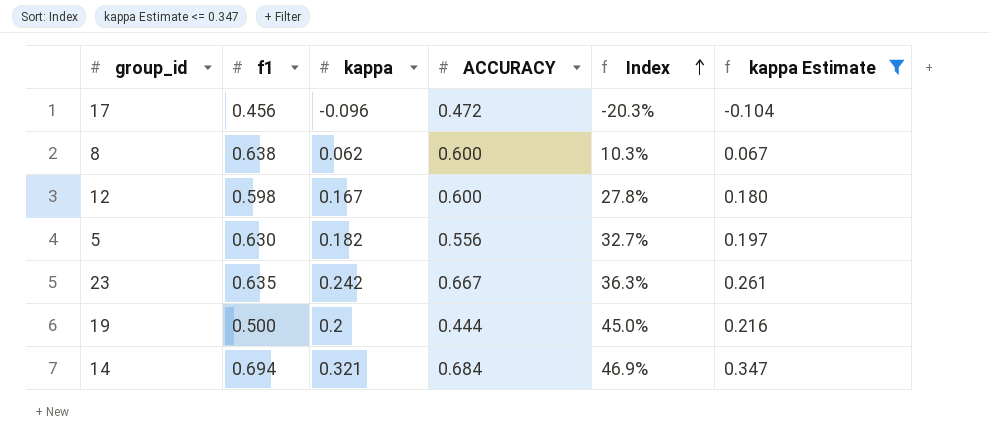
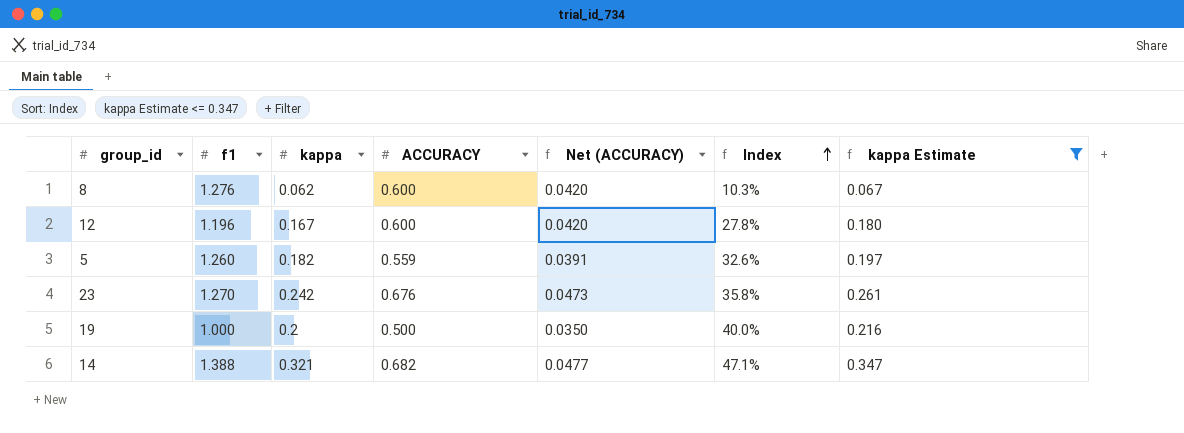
column Net (ACCURACY) | formula: none -> [ACCURACY] * 0.07
row 17: 0.456 | -0.096 | 0.472 | -20.3% | -0.104 -> none
8 | f1: 0.638 -> 1.276
12 | f1: 0.598 -> 1.196
5 | f1: 0.630 -> 1.260
5 | ACCURACY: 0.556 -> 0.559
5 | Index: 32.7% -> 32.6%
23 | f1: 0.635 -> 1.270
23 | ACCURACY: 0.667 -> 0.676
23 | Index: 36.3% -> 35.8%
19 | f1: 0.500 -> 1.000
19 | ACCURACY: 0.444 -> 0.500
19 | Index: 45.0% -> 40.0%
14 | f1: 0.694 -> 1.388
14 | ACCURACY: 0.684 -> 0.682
14 | Index: 46.9% -> 47.1%

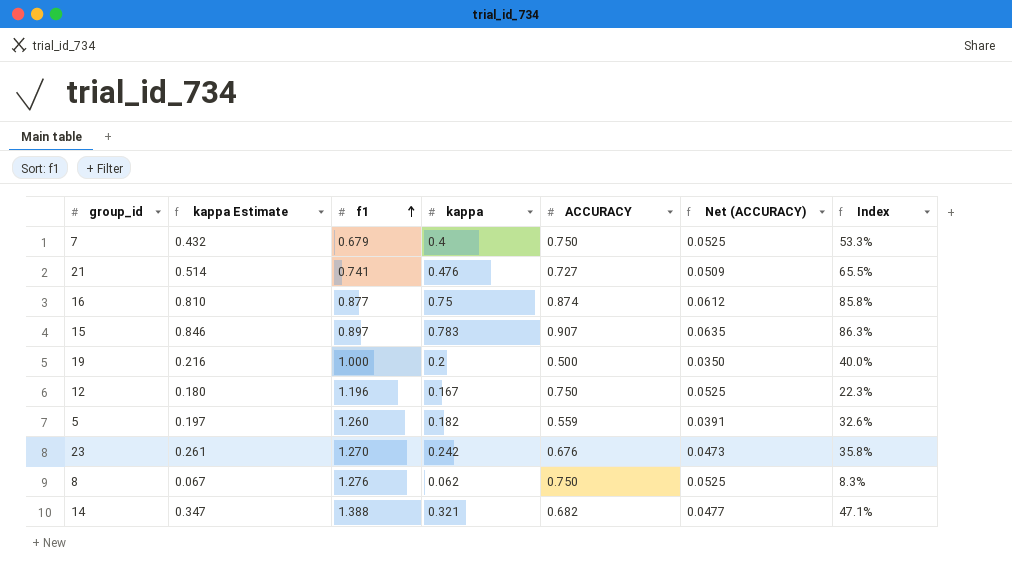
filter: kappa Estimate <= 0.347 -> none
row order: Index ascending -> f1 ascending
column kappa Estimate | position: 7 -> 2
12 | ACCURACY: 0.600 -> 0.750
12 | Net (ACCURACY): 0.0420 -> 0.0525
12 | Index: 27.8% -> 22.3%
8 | ACCURACY: 0.600 -> 0.750
8 | Net (ACCURACY): 0.0420 -> 0.0525
8 | Index: 10.3% -> 8.3%

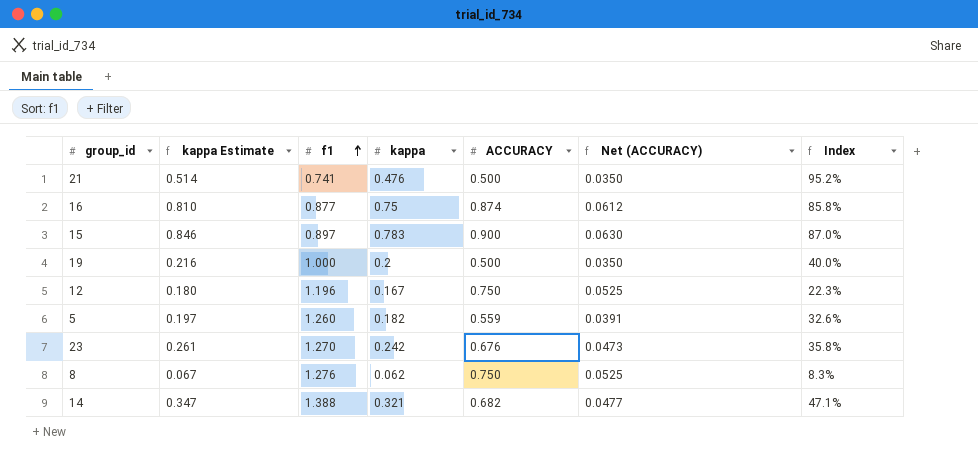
row 7: 0.432 | 0.679 | 0.4 | 0.750 | 0.0525 | 53.3% -> none
21 | ACCURACY: 0.727 -> 0.500
21 | Net (ACCURACY): 0.0509 -> 0.0350
21 | Index: 65.5% -> 95.2%
15 | ACCURACY: 0.907 -> 0.900
15 | Net (ACCURACY): 0.0635 -> 0.0630
15 | Index: 86.3% -> 87.0%

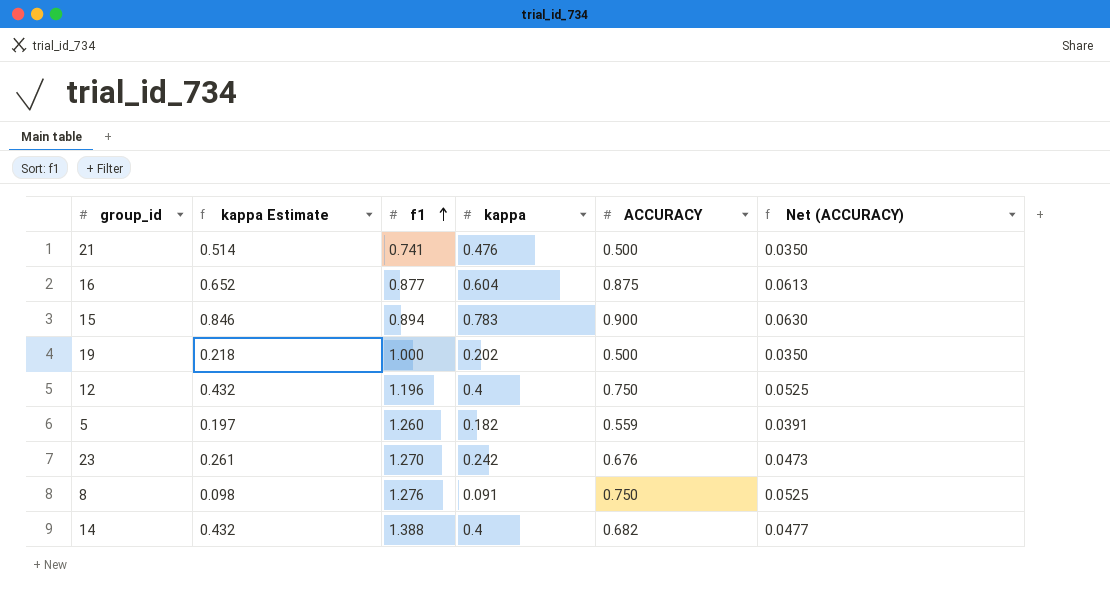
column Index | formula: [kappa] / [ACCURACY] -> none
16 | kappa Estimate: 0.810 -> 0.652
16 | kappa: 0.75 -> 0.604
16 | ACCURACY: 0.874 -> 0.875
16 | Net (ACCURACY): 0.0612 -> 0.0613
15 | f1: 0.897 -> 0.894
19 | kappa Estimate: 0.216 -> 0.218
19 | kappa: 0.2 -> 0.202
12 | kappa Estimate: 0.180 -> 0.432
12 | kappa: 0.167 -> 0.4
8 | kappa Estimate: 0.067 -> 0.098
8 | kappa: 0.062 -> 0.091
14 | kappa Estimate: 0.347 -> 0.432
14 | kappa: 0.321 -> 0.4

